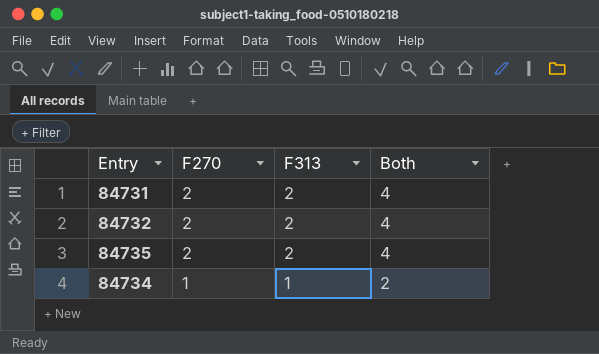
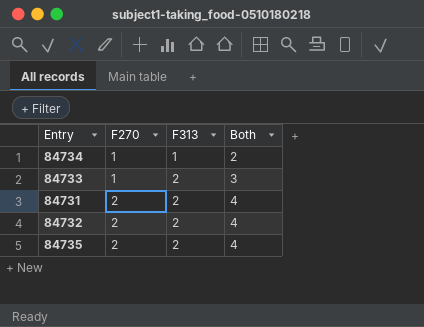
row order: F270 descending -> F270 ascending
row 84733: none -> 1 | 2 | 3

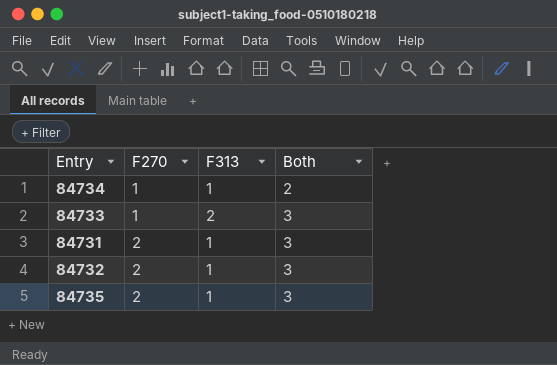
84731 | F313: 2 -> 1
84731 | Both: 4 -> 3
84732 | F313: 2 -> 1
84732 | Both: 4 -> 3
84735 | F313: 2 -> 1
84735 | Both: 4 -> 3

